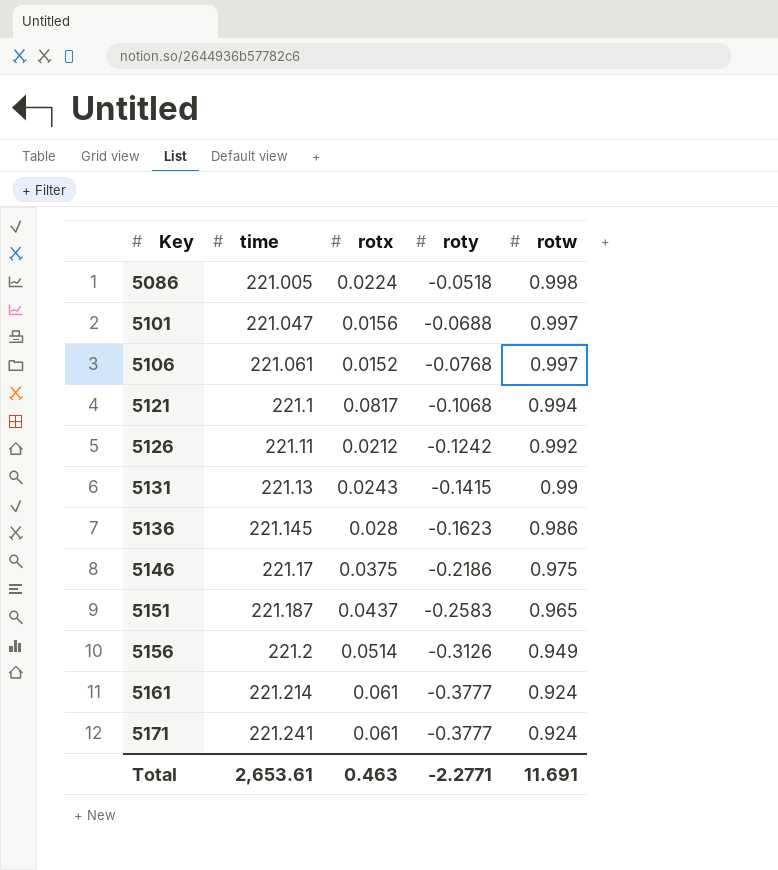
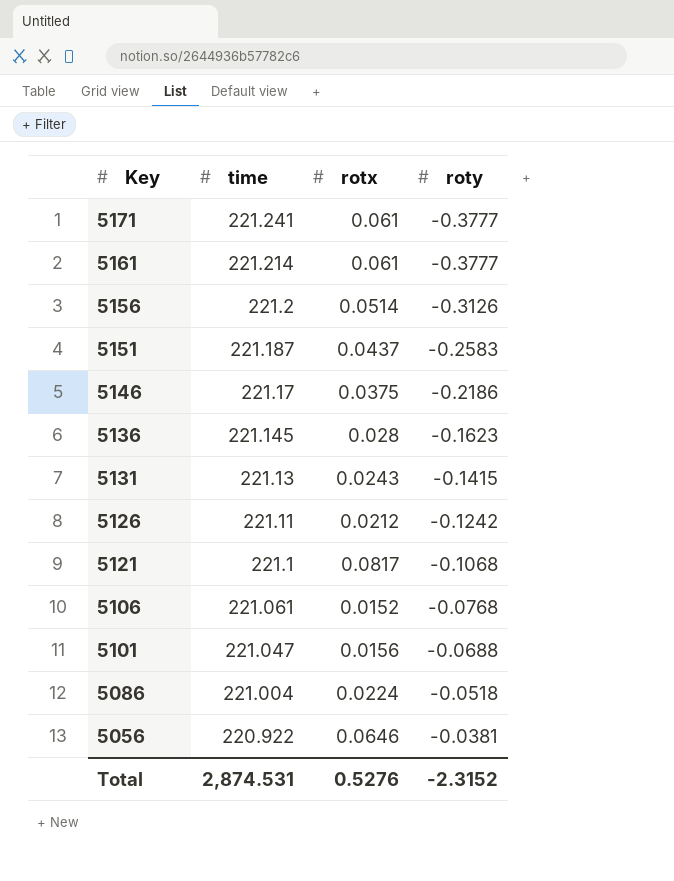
row order: Key ascending -> Key descending
column rotw | position: 5 -> none
5086 | time: 221.005 -> 221.004
row 5056: none -> 220.922 | 0.0646 | -0.0381
Total | time: 2,653.61 -> 2,874.531
Total | rotx: 0.463 -> 0.5276
Total | roty: -2.2771 -> -2.3152

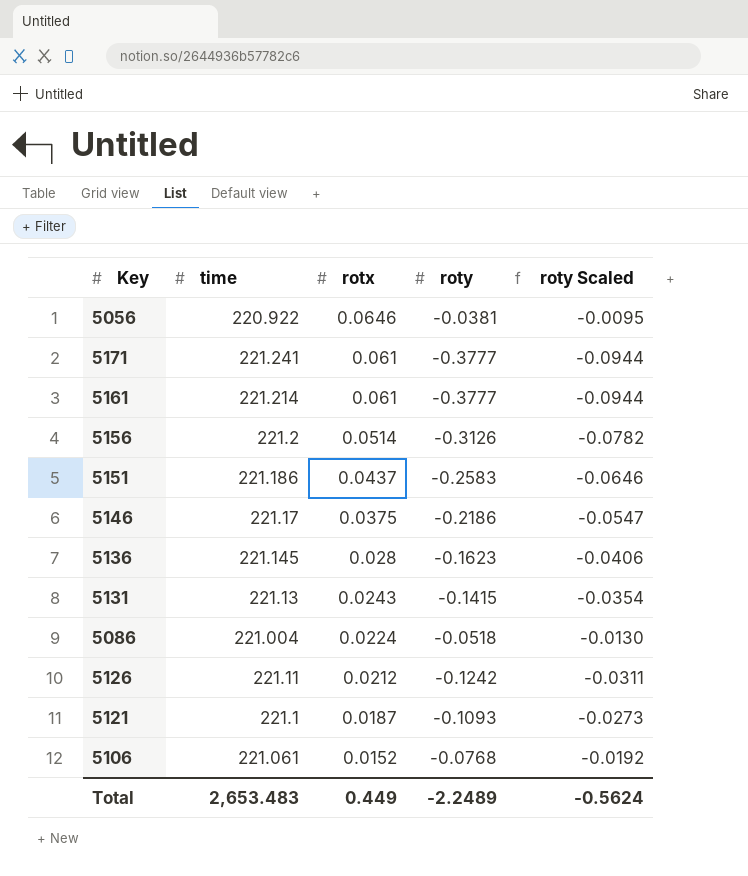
row order: Key descending -> rotx descending
column roty Scaled | formula: none -> [roty] * 0.25
row 5101: 221.047 | 0.0156 | -0.0688 -> none
5151 | time: 221.187 -> 221.186
5121 | rotx: 0.0817 -> 0.0187
5121 | roty: -0.1068 -> -0.1093
Total | time: 2,874.531 -> 2,653.483
Total | rotx: 0.5276 -> 0.449
Total | roty: -2.3152 -> -2.2489

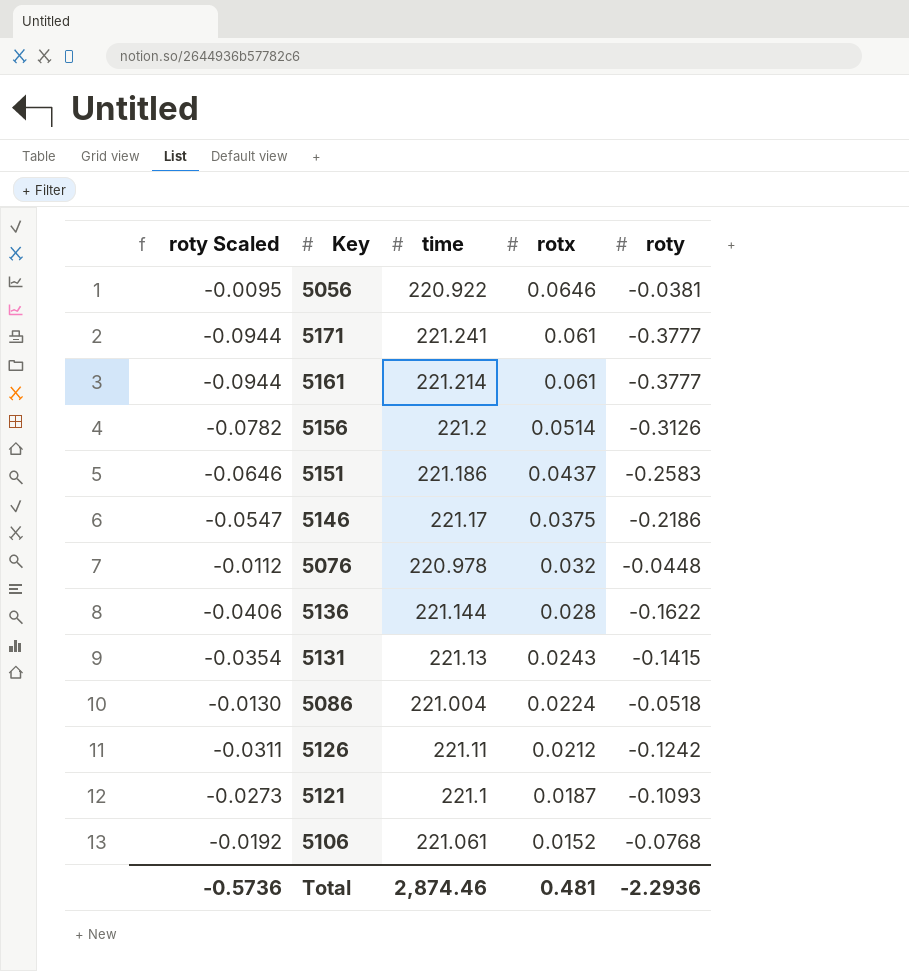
column roty Scaled | position: 5 -> 1
row 5076: none -> -0.0112 | 220.978 | 0.032 | -0.0448
5136 | time: 221.145 -> 221.144
5136 | roty: -0.1623 -> -0.1622
Total | roty Scaled: -0.5624 -> -0.5736
Total | time: 2,653.483 -> 2,874.46
Total | rotx: 0.449 -> 0.481
Total | roty: -2.2489 -> -2.2936

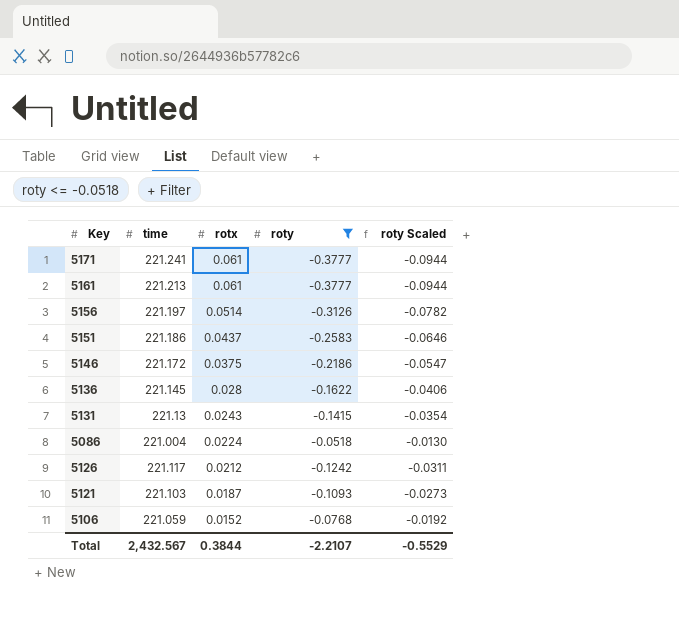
filter: none -> roty <= -0.0518
column roty Scaled | position: 1 -> 5
5161 | time: 221.214 -> 221.213
5156 | time: 221.2 -> 221.197
5146 | time: 221.17 -> 221.172
5136 | time: 221.144 -> 221.145
5126 | time: 221.11 -> 221.117
5121 | time: 221.1 -> 221.103
5106 | time: 221.061 -> 221.059
Total | time: 2,874.46 -> 2,432.567
Total | rotx: 0.481 -> 0.3844
Total | roty: -2.2936 -> -2.2107
Total | roty Scaled: -0.5736 -> -0.5529

